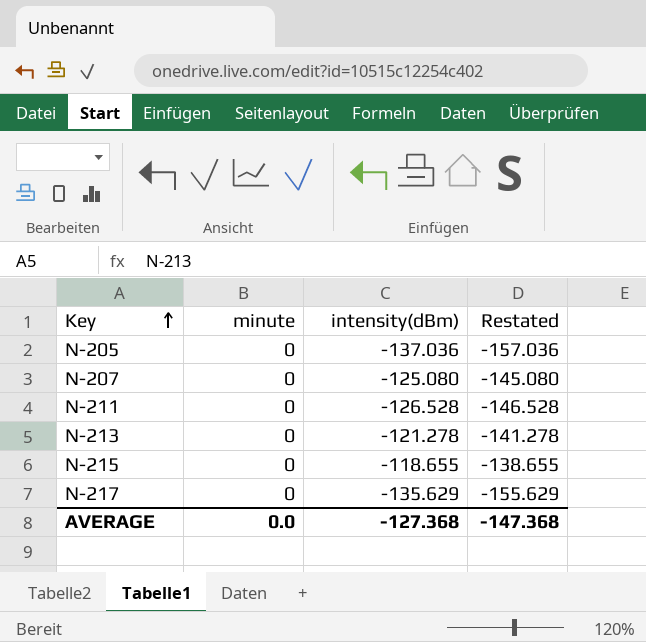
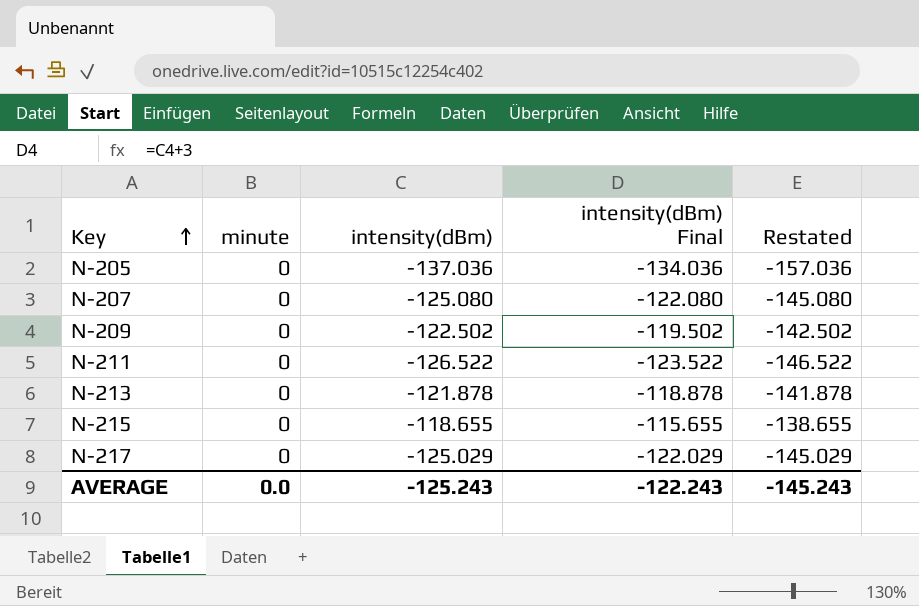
column intensity(dBm) Final | formula: none -> [intensity(dBm)] + 3
row N-209: none -> 0 | -122.502 | -119.502 | -142.502
N-211 | intensity(dBm): -126.528 -> -126.522
N-211 | Restated: -146.528 -> -146.522
N-213 | intensity(dBm): -121.278 -> -121.878
N-213 | Restated: -141.278 -> -141.878
N-217 | intensity(dBm): -135.629 -> -125.029
N-217 | Restated: -155.629 -> -145.029
AVERAGE | intensity(dBm): -127.368 -> -125.243
AVERAGE | Restated: -147.368 -> -145.243

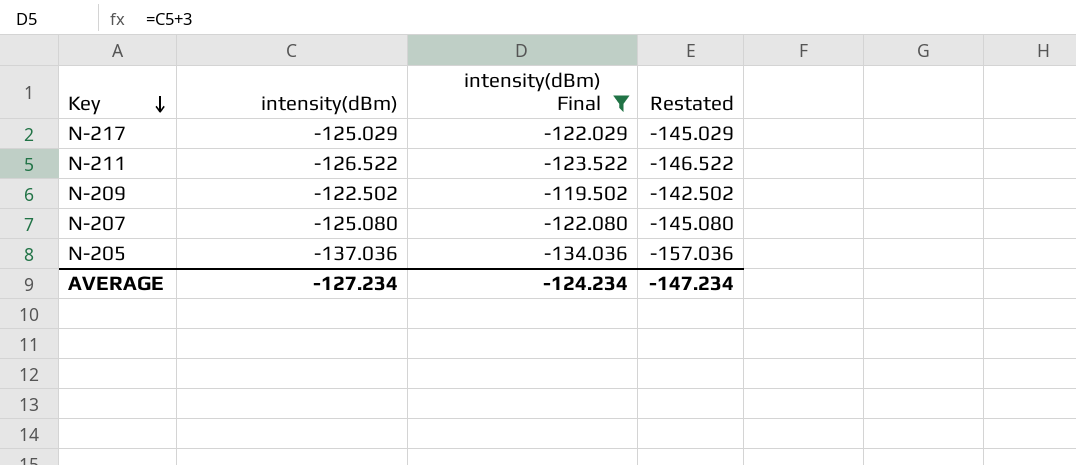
filter: none -> intensity(dBm) Final <= -119.502
row order: Key ascending -> Key descending
column minute | position: 2 -> none
AVERAGE | intensity(dBm): -125.243 -> -127.234
AVERAGE | intensity(dBm) Final: -122.243 -> -124.234
AVERAGE | Restated: -145.243 -> -147.234

